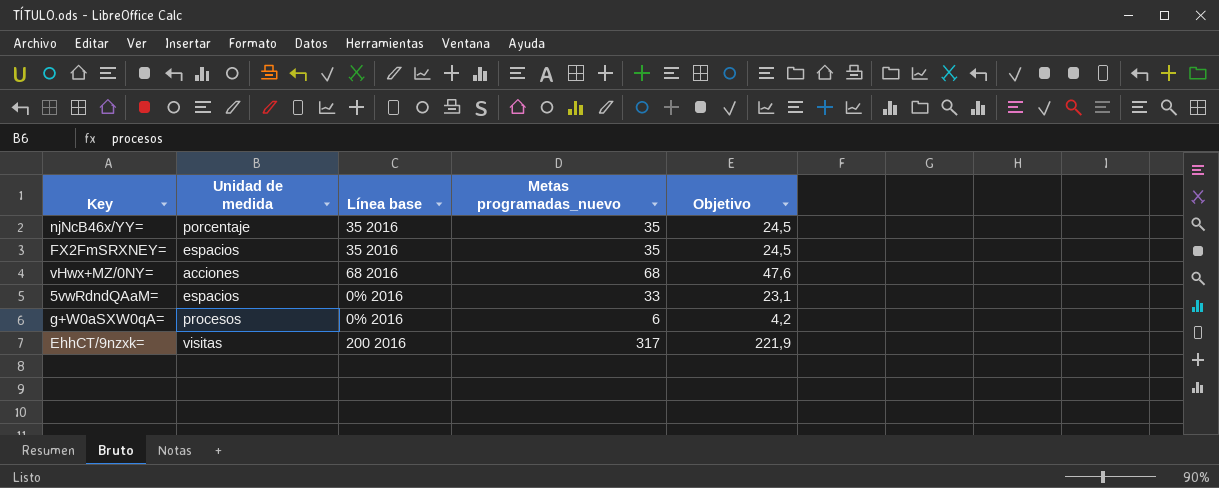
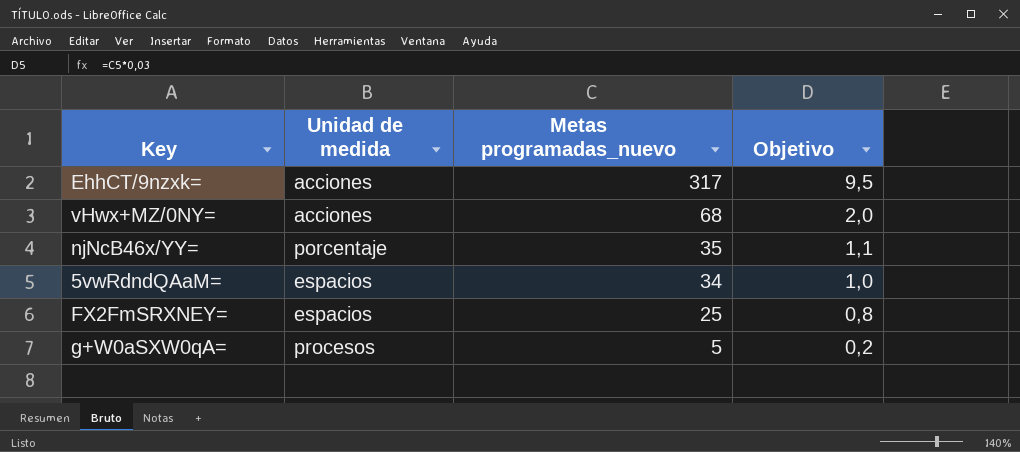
row order: none -> Metas programadas_nuevo descending
column Línea base | position: 3 -> none
column Objetivo | formula: [Metas programadas_nuevo] * 0,7 -> [Metas programadas_nuevo] * 0,03
EhhCT/9nzxk= | Unidad de medida: visitas -> acciones
5vwRdndQAaM= | Metas programadas_nuevo: 33 -> 34
FX2FmSRXNEY= | Metas programadas_nuevo: 35 -> 25
g+W0aSXW0qA= | Metas programadas_nuevo: 6 -> 5

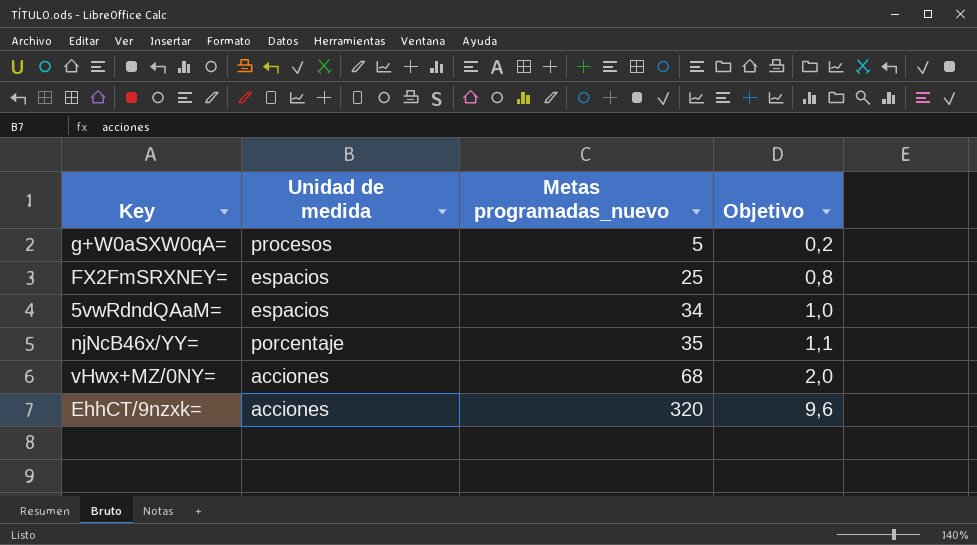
row order: Metas programadas_nuevo descending -> Metas programadas_nuevo ascending
EhhCT/9nzxk= | Metas programadas_nuevo: 317 -> 320
EhhCT/9nzxk= | Objetivo: 9,5 -> 9,6

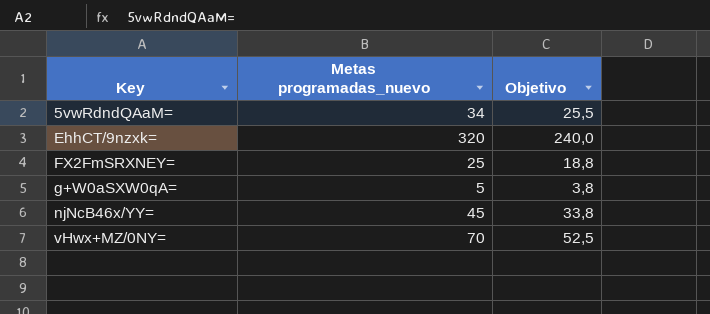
row order: Metas programadas_nuevo ascending -> Key ascending
column Unidad de medida | position: 2 -> none
column Objetivo | formula: [Metas programadas_nuevo] * 0,03 -> [Metas programadas_nuevo] * 0,75
njNcB46x/YY= | Metas programadas_nuevo: 35 -> 45
vHwx+MZ/0NY= | Metas programadas_nuevo: 68 -> 70

